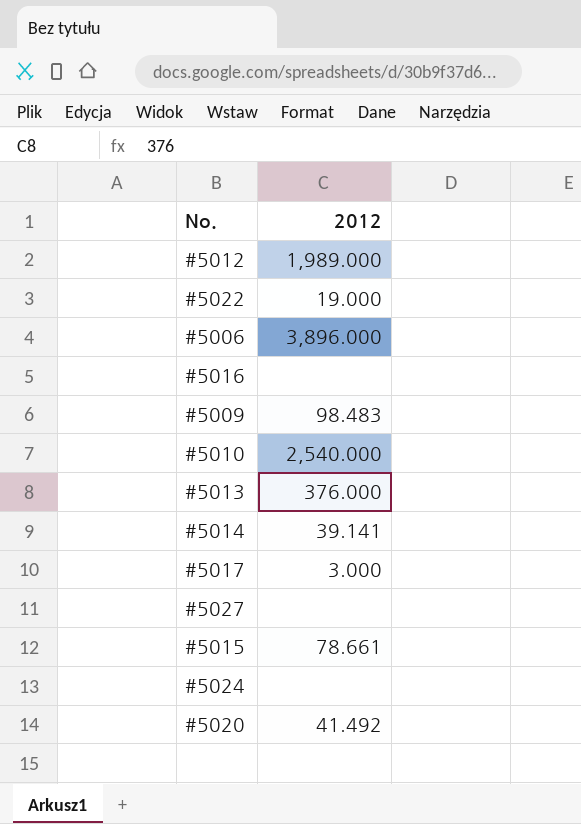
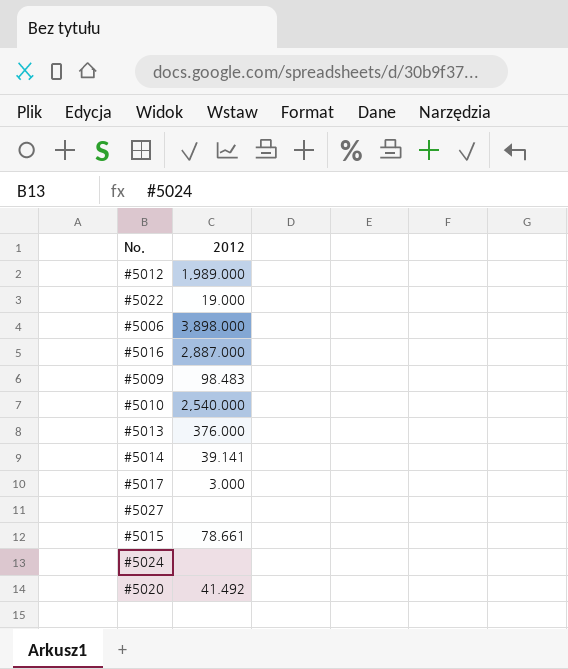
#5006 | 2012: 3,896.000 -> 3,898.000
#5016 | 2012: none -> 2,887.000

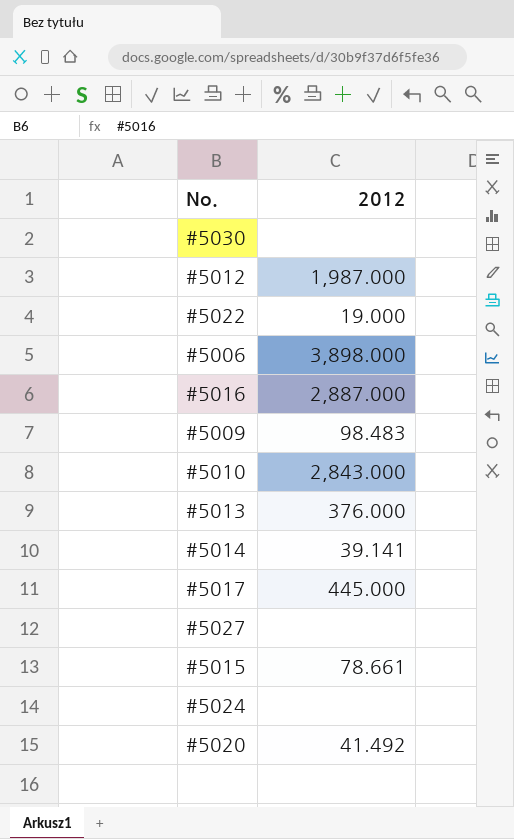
row #5030: none -> none
#5012 | 2012: 1,989.000 -> 1,987.000
#5010 | 2012: 2,540.000 -> 2,843.000
#5017 | 2012: 3.000 -> 445.000

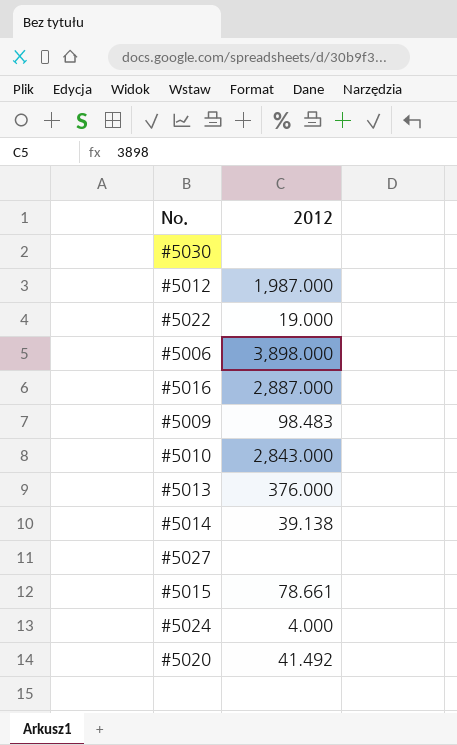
row #5017: 445.000 -> none
#5014 | 2012: 39.141 -> 39.138
#5024 | 2012: none -> 4.000

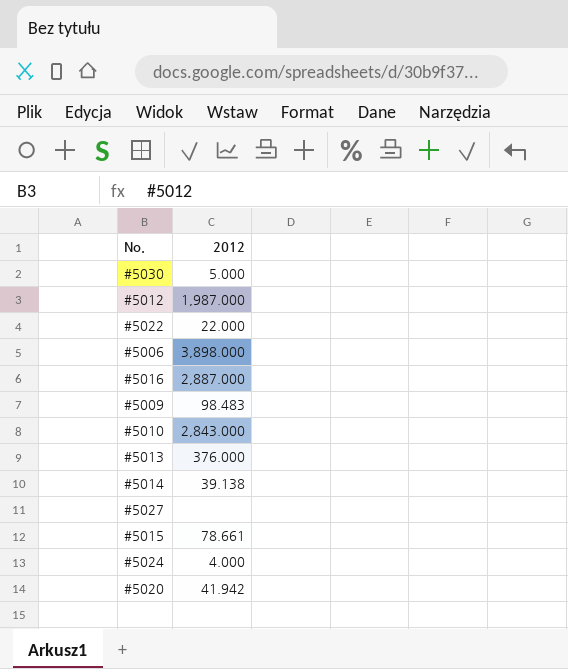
#5030 | 2012: none -> 5.000
#5022 | 2012: 19.000 -> 22.000
#5020 | 2012: 41.492 -> 41.942

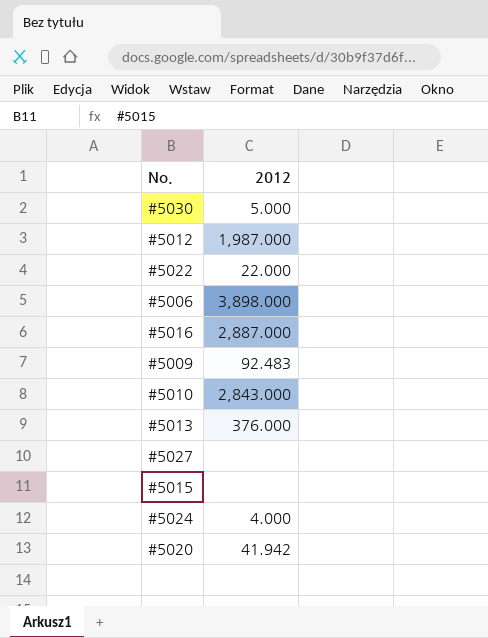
row #5014: 39.138 -> none
#5009 | 2012: 98.483 -> 92.483
#5015 | 2012: 78.661 -> none

